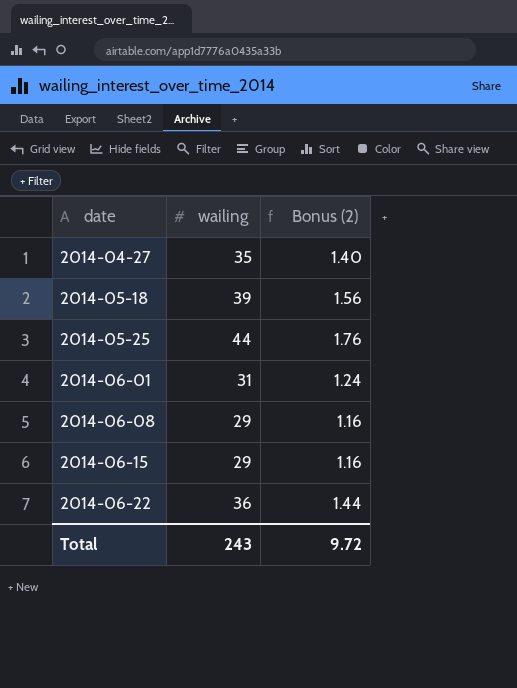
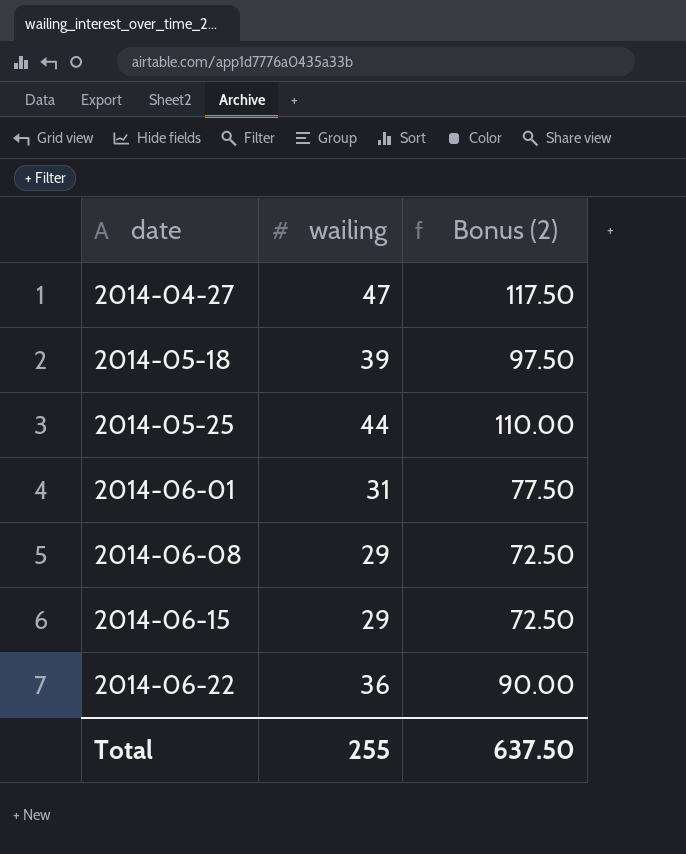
column Bonus (2) | formula: [wailing] * 0.04 -> [wailing] * 2.5
2014-04-27 | wailing: 35 -> 47
Total | wailing: 243 -> 255
Total | Bonus (2): 9.72 -> 637.50

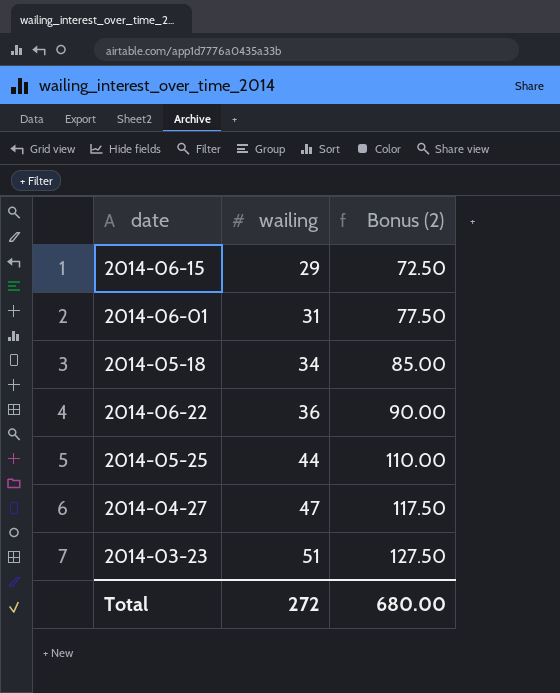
row order: date ascending -> wailing ascending
row 2014-06-08: 29 | 72.50 -> none
2014-05-18 | wailing: 39 -> 34
2014-05-18 | Bonus (2): 97.50 -> 85.00
row 2014-03-23: none -> 51 | 127.50
Total | wailing: 255 -> 272
Total | Bonus (2): 637.50 -> 680.00

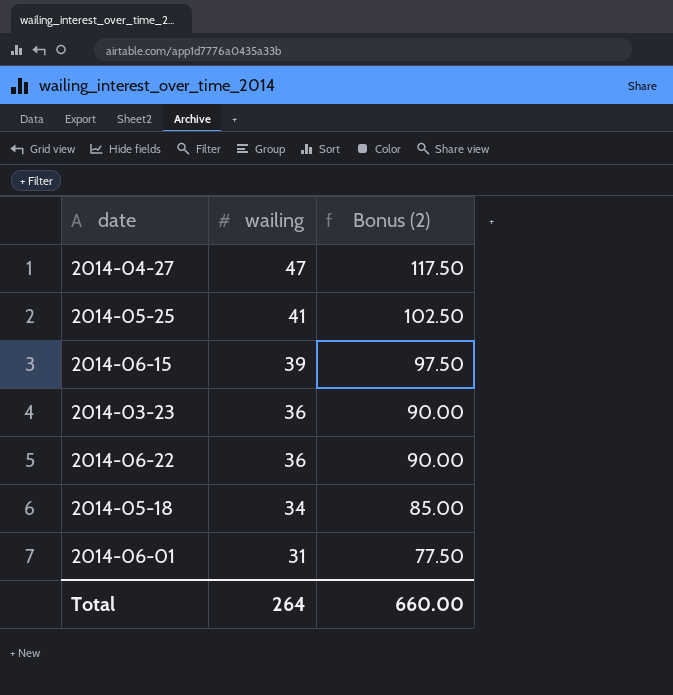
row order: wailing ascending -> wailing descending
2014-05-25 | wailing: 44 -> 41
2014-05-25 | Bonus (2): 110.00 -> 102.50
2014-06-15 | wailing: 29 -> 39
2014-06-15 | Bonus (2): 72.50 -> 97.50
2014-03-23 | wailing: 51 -> 36
2014-03-23 | Bonus (2): 127.50 -> 90.00
Total | wailing: 272 -> 264
Total | Bonus (2): 680.00 -> 660.00

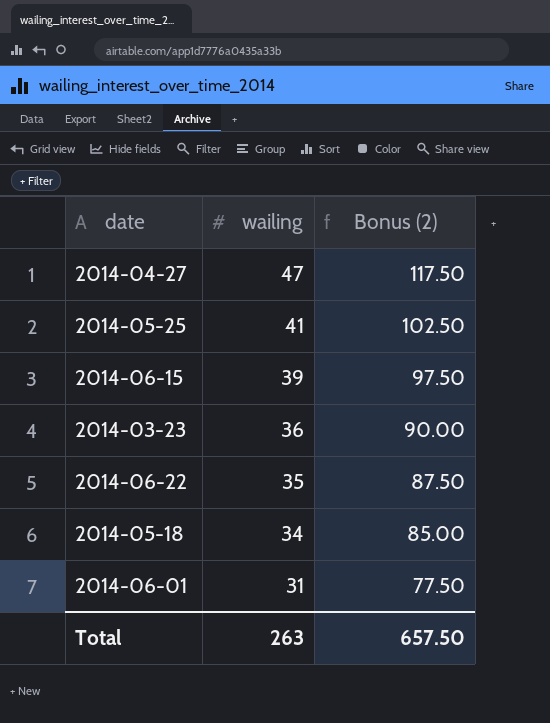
2014-06-22 | wailing: 36 -> 35
2014-06-22 | Bonus (2): 90.00 -> 87.50
Total | wailing: 264 -> 263
Total | Bonus (2): 660.00 -> 657.50

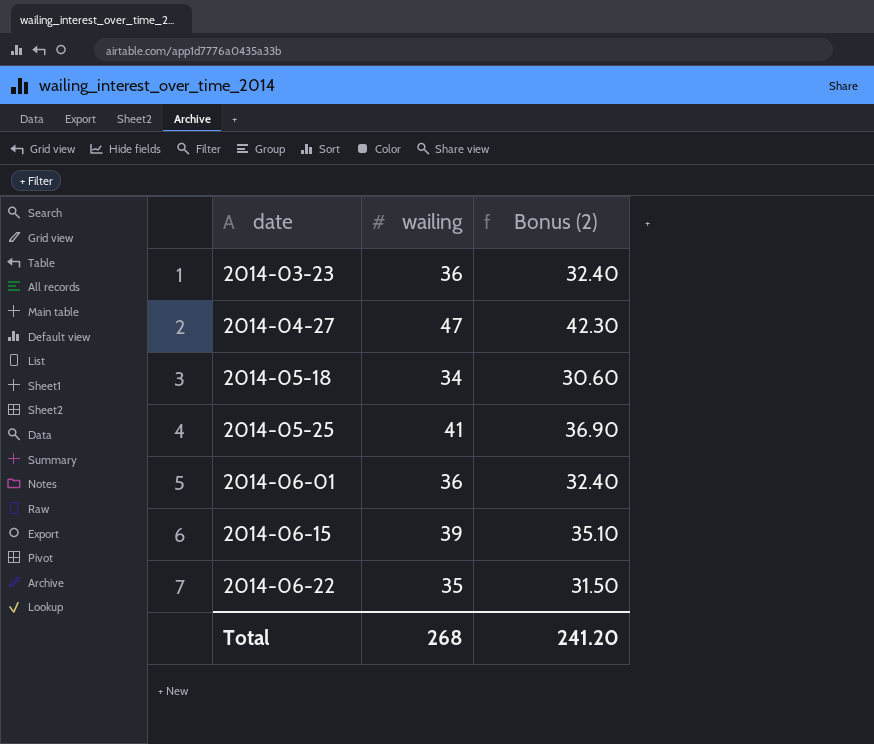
row order: wailing descending -> date ascending
column Bonus (2) | formula: [wailing] * 2.5 -> [wailing] * 0.9
2014-06-01 | wailing: 31 -> 36
Total | wailing: 263 -> 268
Total | Bonus (2): 657.50 -> 241.20

